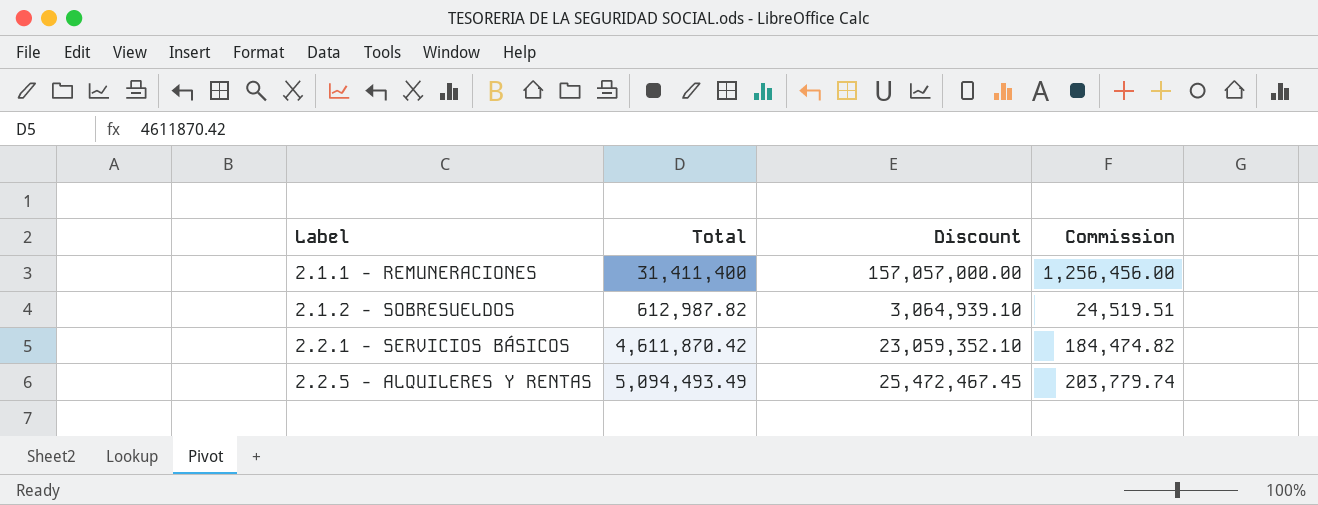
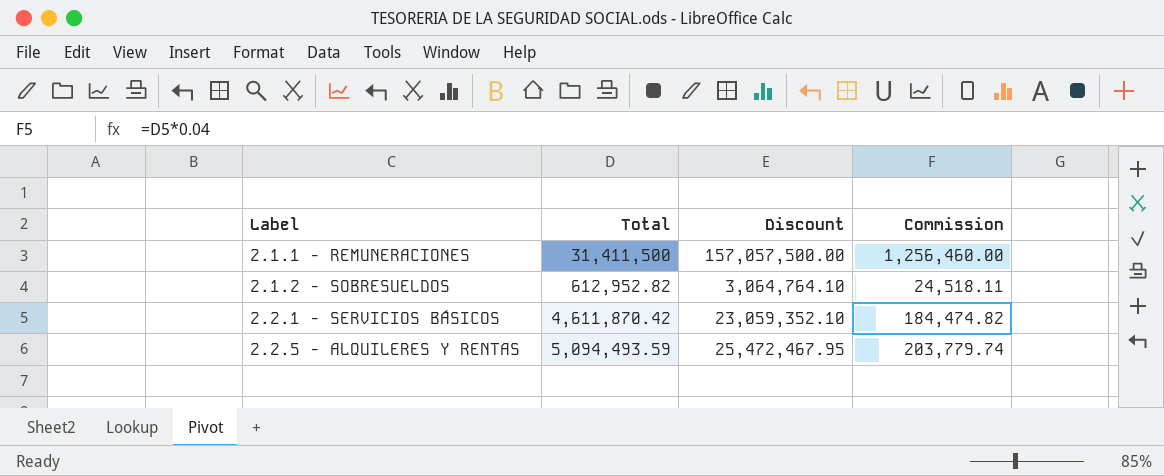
2.1.1 - REMUNERACIONES | Total: 31,411,400 -> 31,411,500
2.1.1 - REMUNERACIONES | Discount: 157,057,000.00 -> 157,057,500.00
2.1.1 - REMUNERACIONES | Commission: 1,256,456.00 -> 1,256,460.00
2.1.2 - SOBRESUELDOS | Total: 612,987.82 -> 612,952.82
2.1.2 - SOBRESUELDOS | Discount: 3,064,939.10 -> 3,064,764.10
2.1.2 - SOBRESUELDOS | Commission: 24,519.51 -> 24,518.11
2.2.5 - ALQUILERES Y RENTAS | Total: 5,094,493.49 -> 5,094,493.59
2.2.5 - ALQUILERES Y RENTAS | Discount: 25,472,467.45 -> 25,472,467.95

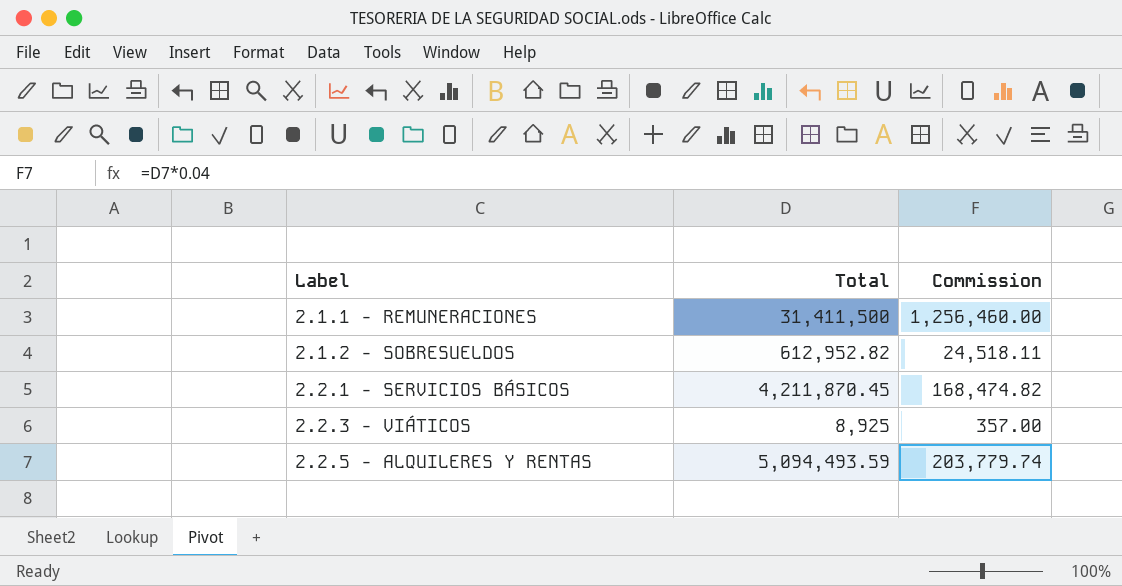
column Discount | formula: [Total] * 5 -> none
2.2.1 - SERVICIOS BÁSICOS | Total: 4,611,870.42 -> 4,211,870.45
2.2.1 - SERVICIOS BÁSICOS | Commission: 184,474.82 -> 168,474.82
row 2.2.3 - VIÁTICOS: none -> 8,925 | 357.00

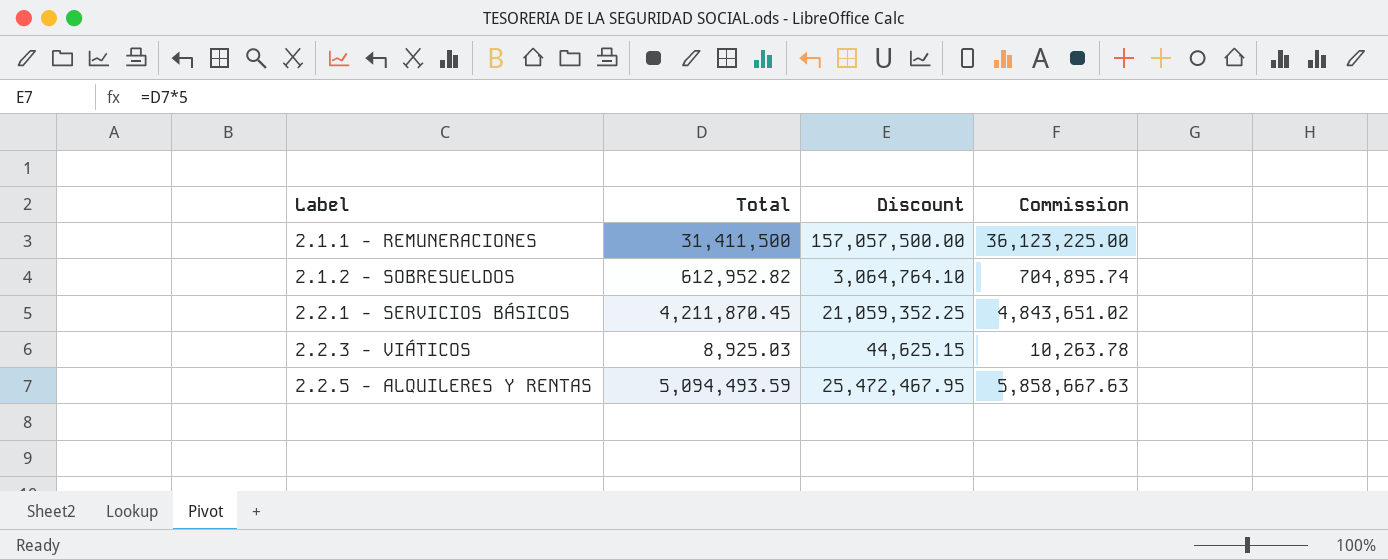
column Discount | formula: none -> [Total] * 5
column Commission | formula: [Total] * 0.04 -> [Total] * 1.15
2.2.3 - VIÁTICOS | Total: 8,925 -> 8,925.03

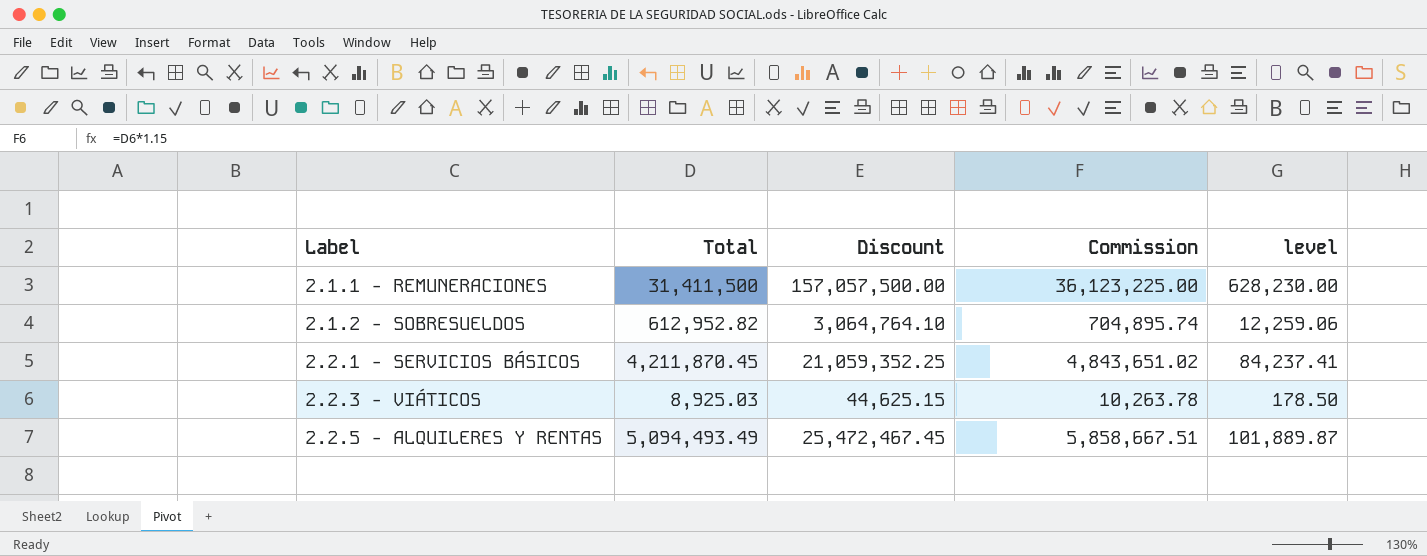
column level | formula: none -> [Total] * 0.02
2.2.5 - ALQUILERES Y RENTAS | Total: 5,094,493.59 -> 5,094,493.49
2.2.5 - ALQUILERES Y RENTAS | Discount: 25,472,467.95 -> 25,472,467.45
2.2.5 - ALQUILERES Y RENTAS | Commission: 5,858,667.63 -> 5,858,667.51

